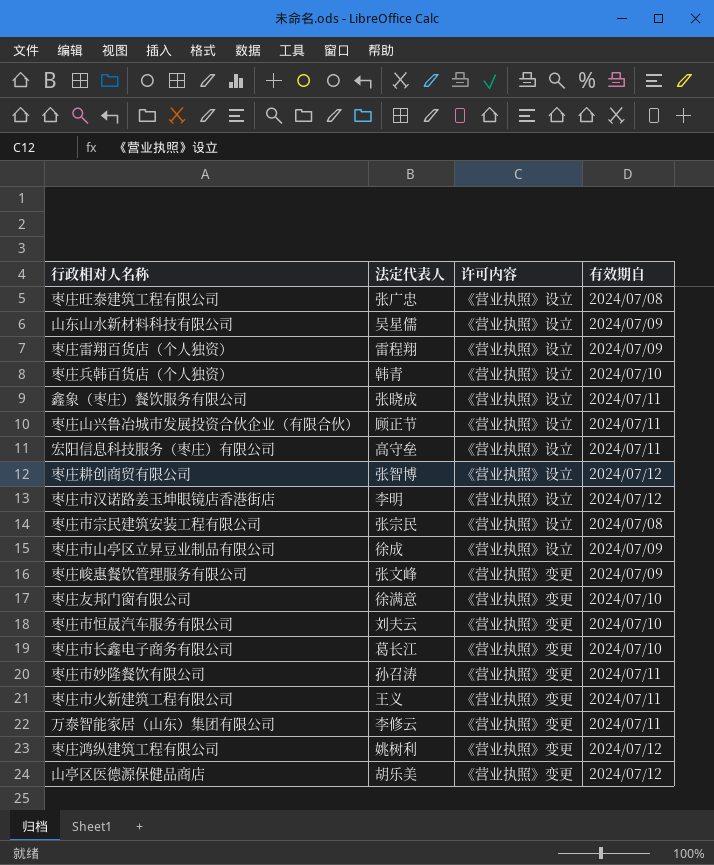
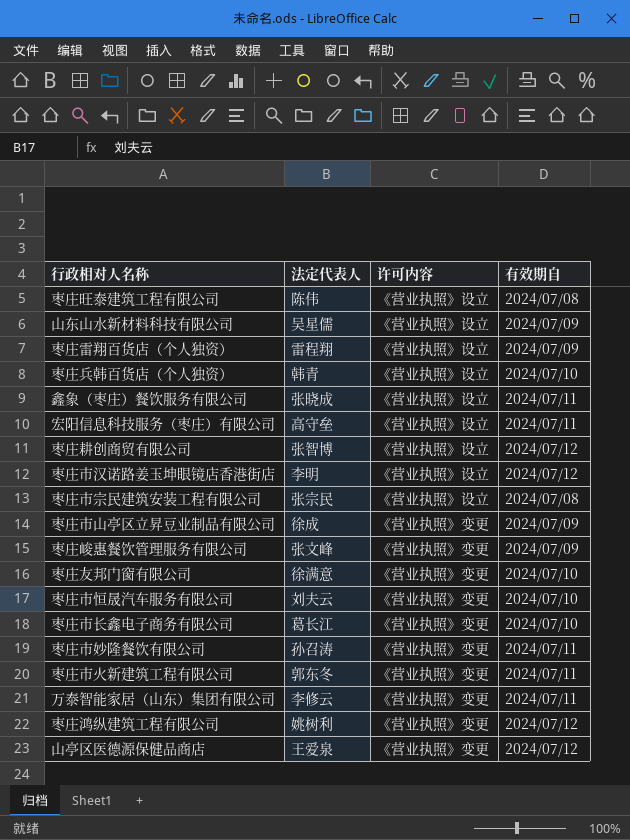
row 枣庄山兴鲁冶城市发展投资合伙企业（有限合伙）: 顾正节 | 《营业执照》设立 | 2024/07/11 -> none
枣庄旺泰建筑工程有限公司 | 法定代表人: 张广忠 -> 陈伟
枣庄市山亭区立昇豆业制品有限公司 | 许可内容: 《营业执照》设立 -> 《营业执照》变更
枣庄市火新建筑工程有限公司 | 法定代表人: 王义 -> 郭东冬
山亭区医德源保健品商店 | 法定代表人: 胡乐美 -> 王爱泉

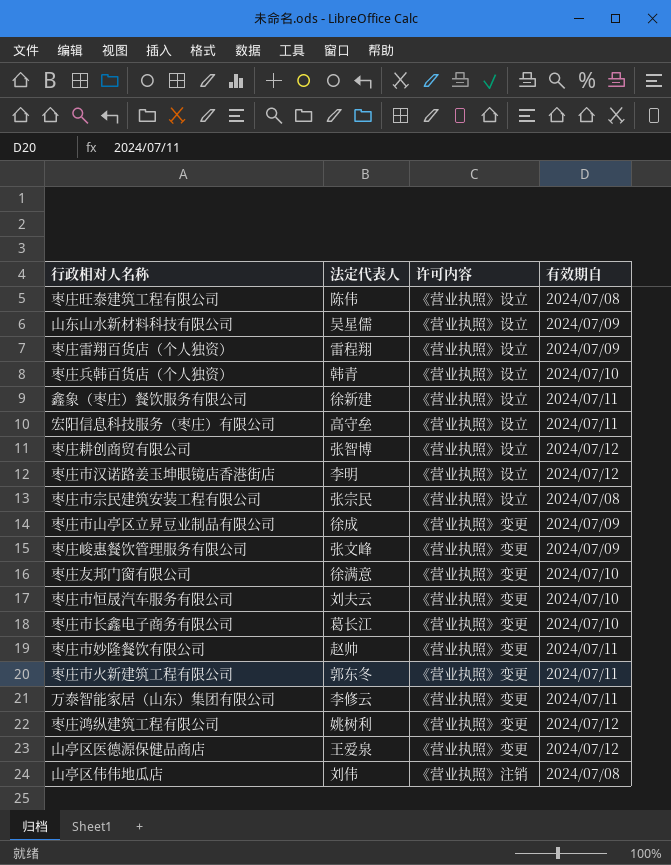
鑫象（枣庄）餐饮服务有限公司 | 法定代表人: 张晓成 -> 徐新建
枣庄市妙隆餐饮有限公司 | 法定代表人: 孙召涛 -> 赵帅
row 山亭区伟伟地瓜店: none -> 刘伟 | 《营业执照》注销 | 2024/07/08

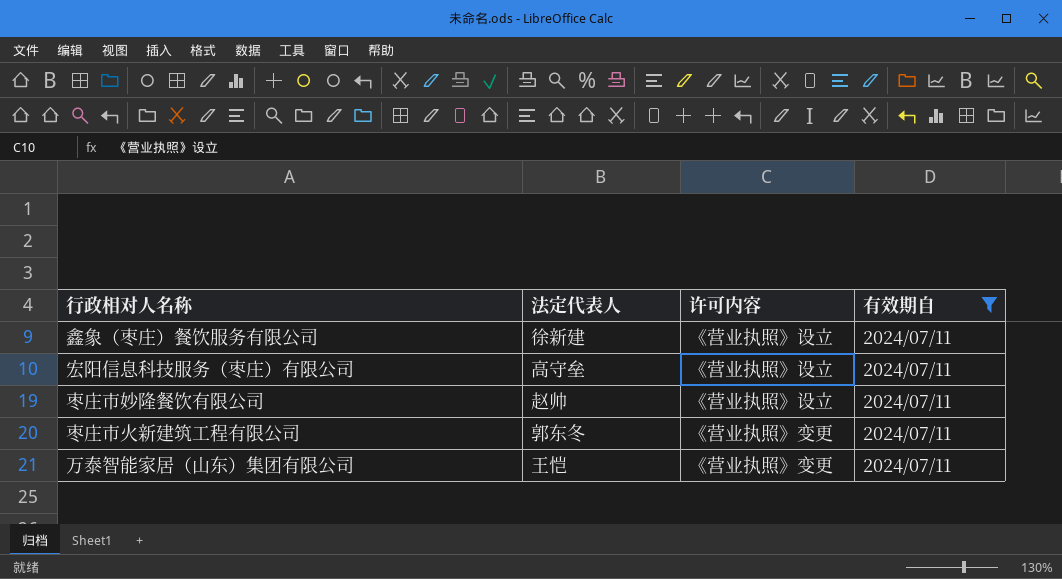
filter: none -> 有效期自 = 2024/07/11
枣庄市妙隆餐饮有限公司 | 许可内容: 《营业执照》变更 -> 《营业执照》设立
万泰智能家居（山东）集团有限公司 | 法定代表人: 李修云 -> 王恺

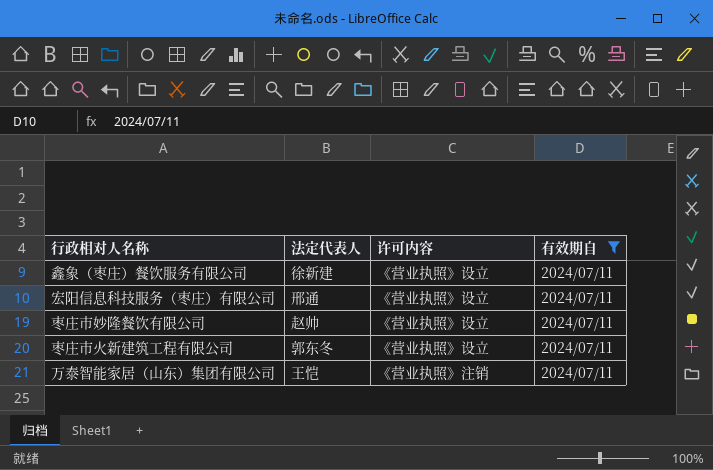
宏阳信息科技服务（枣庄）有限公司 | 法定代表人: 高守垒 -> 邢通
枣庄市火新建筑工程有限公司 | 许可内容: 《营业执照》变更 -> 《营业执照》设立
万泰智能家居（山东）集团有限公司 | 许可内容: 《营业执照》变更 -> 《营业执照》注销

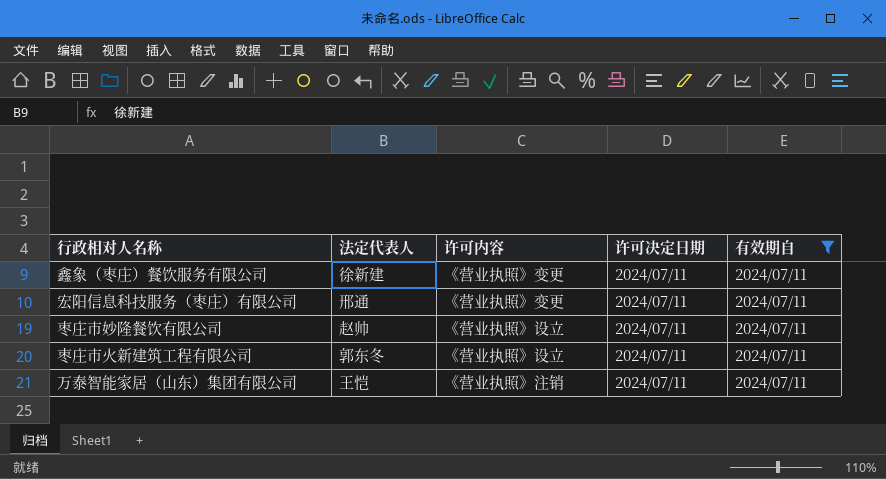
column 许可决定日期 | position: none -> 4
鑫象（枣庄）餐饮服务有限公司 | 许可内容: 《营业执照》设立 -> 《营业执照》变更
宏阳信息科技服务（枣庄）有限公司 | 许可内容: 《营业执照》设立 -> 《营业执照》变更

